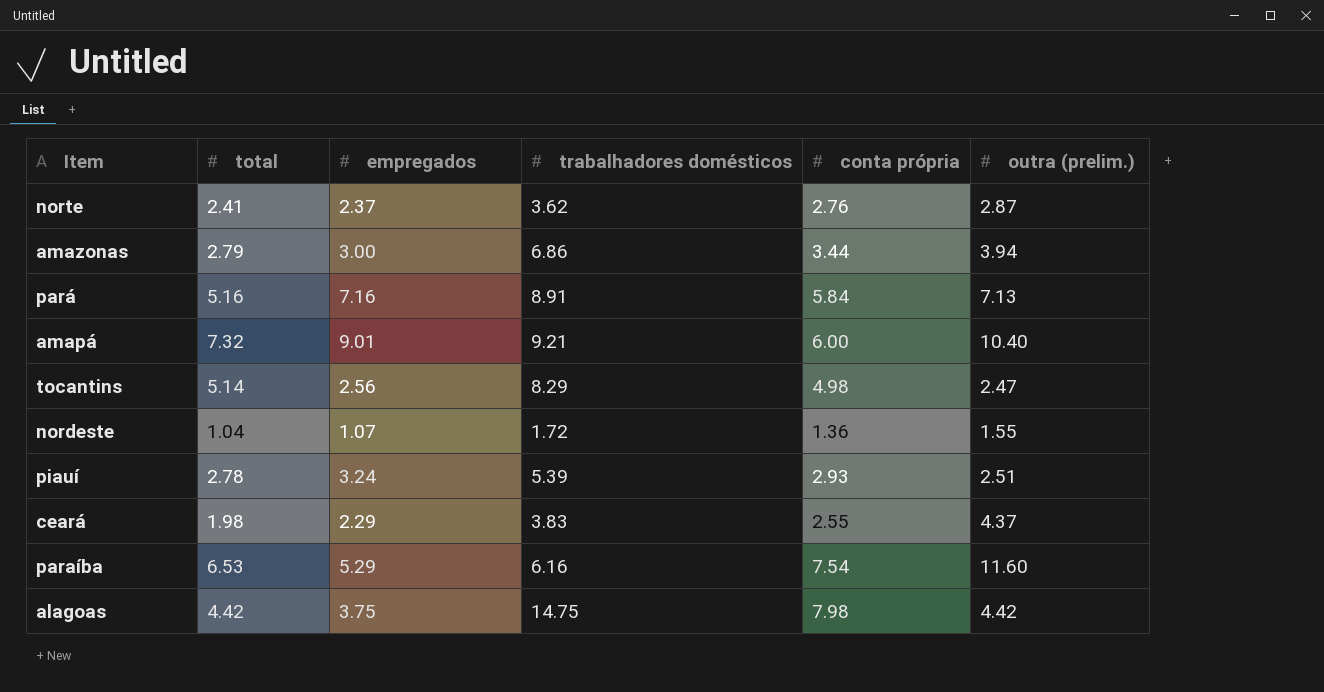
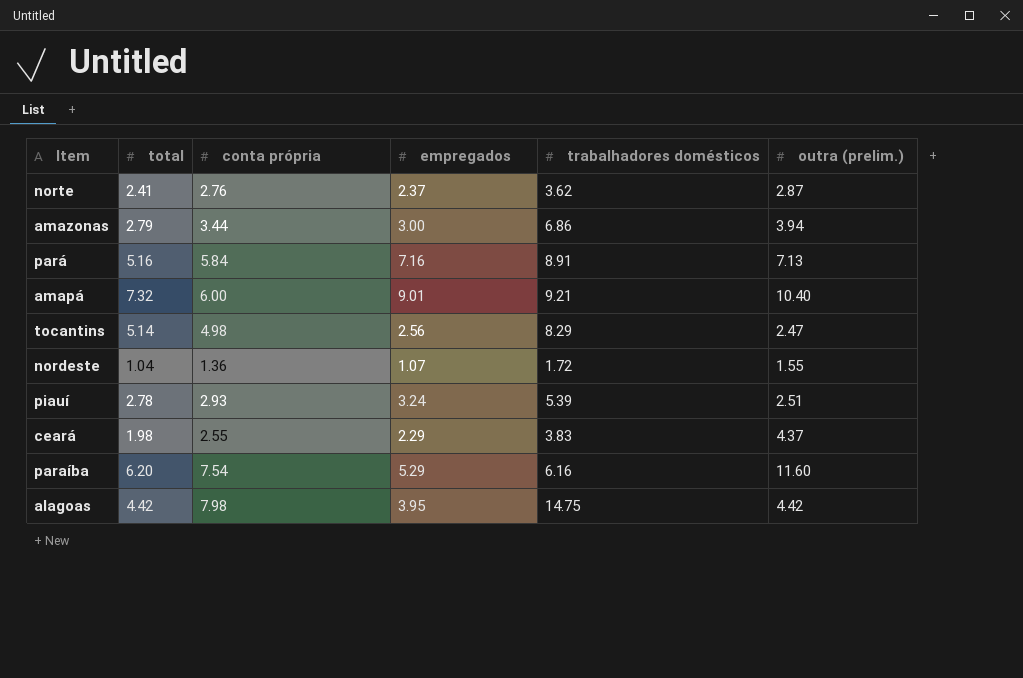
column conta própria | position: 5 -> 3
paraíba | total: 6.53 -> 6.20
alagoas | empregados: 3.75 -> 3.95

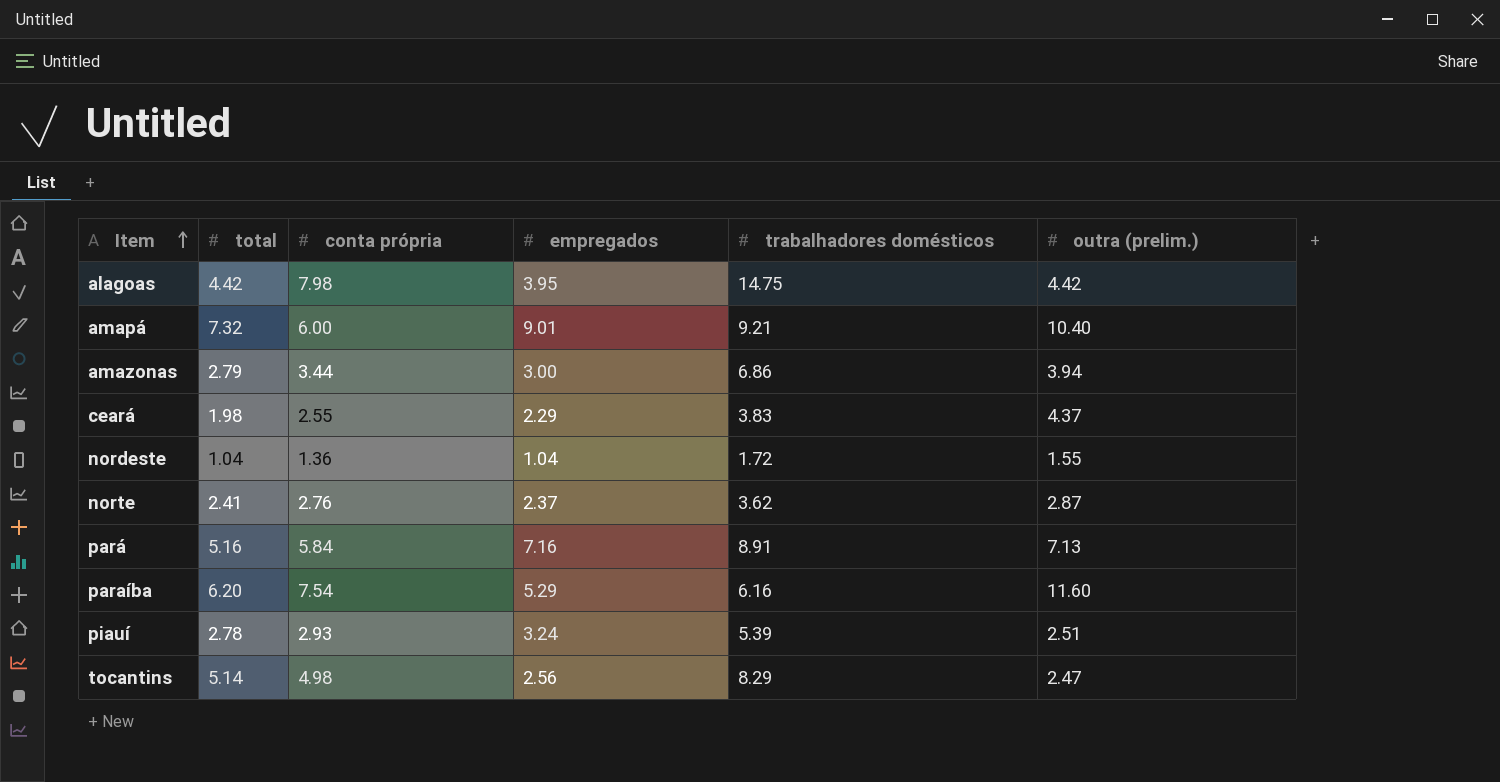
row order: none -> Item ascending
nordeste | empregados: 1.07 -> 1.04

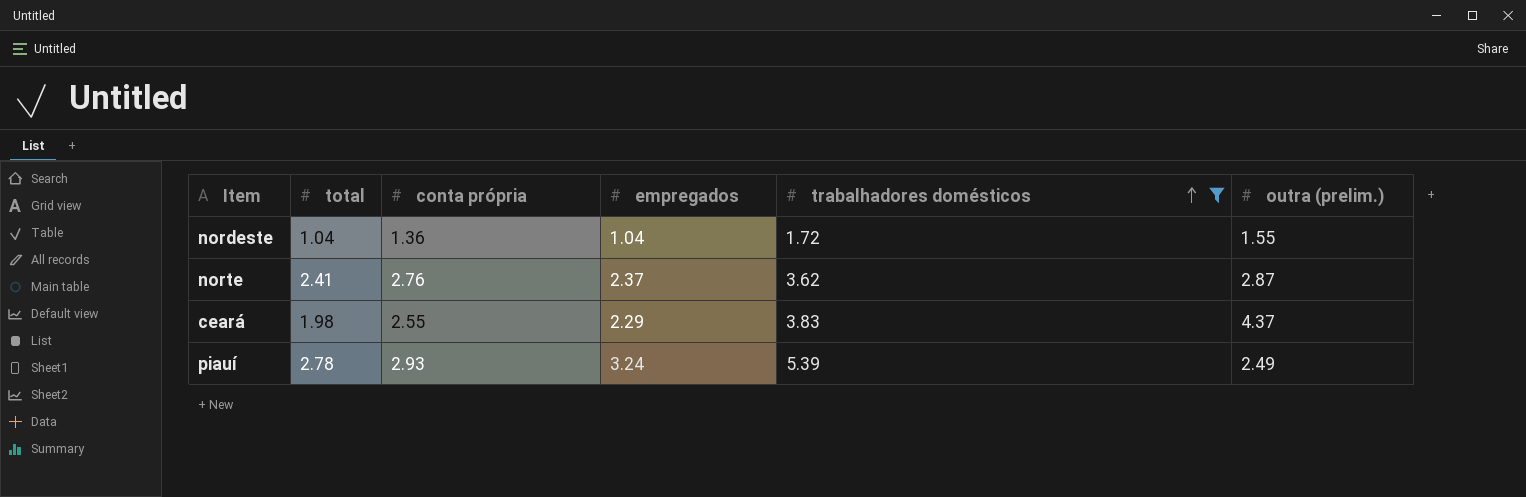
filter: none -> trabalhadores domésticos <= 5.39
row order: Item ascending -> trabalhadores domésticos ascending
piauí | outra (prelim.): 2.51 -> 2.49

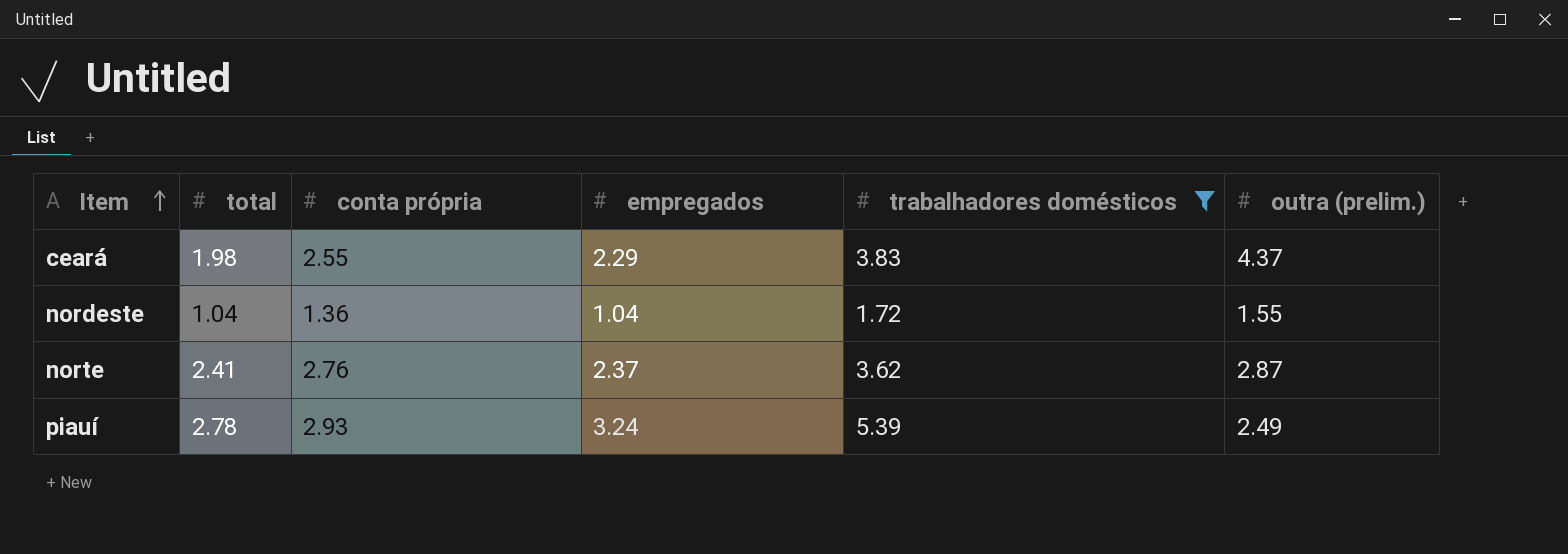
row order: trabalhadores domésticos ascending -> Item ascending

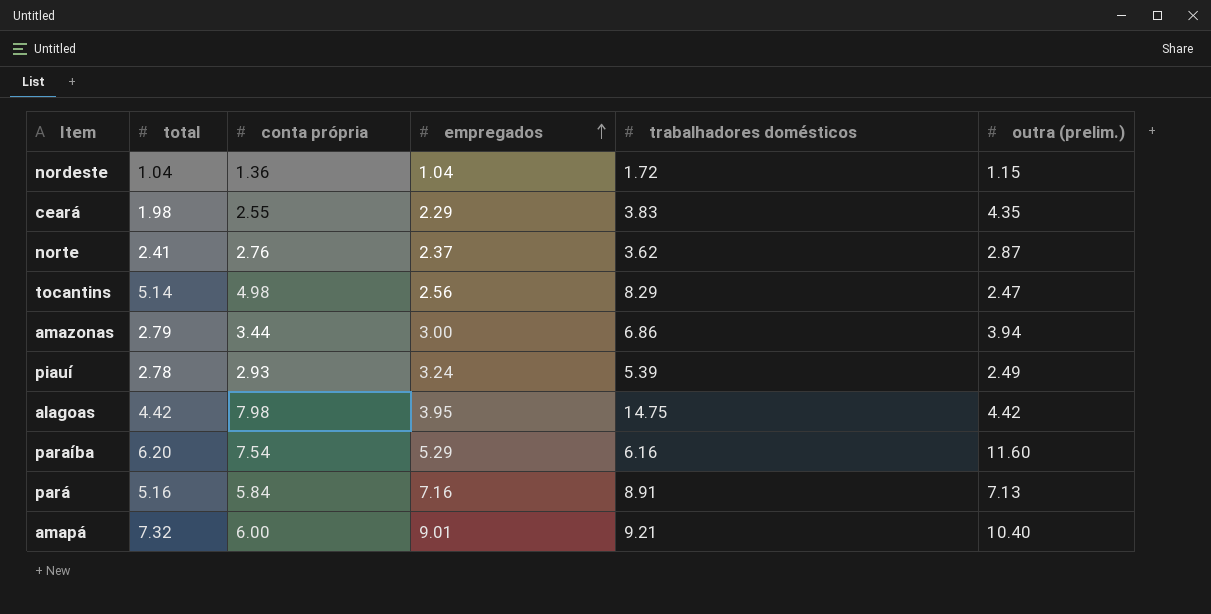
filter: trabalhadores domésticos <= 5.39 -> none
row order: Item ascending -> empregados ascending
nordeste | outra (prelim.): 1.55 -> 1.15
ceará | outra (prelim.): 4.37 -> 4.35

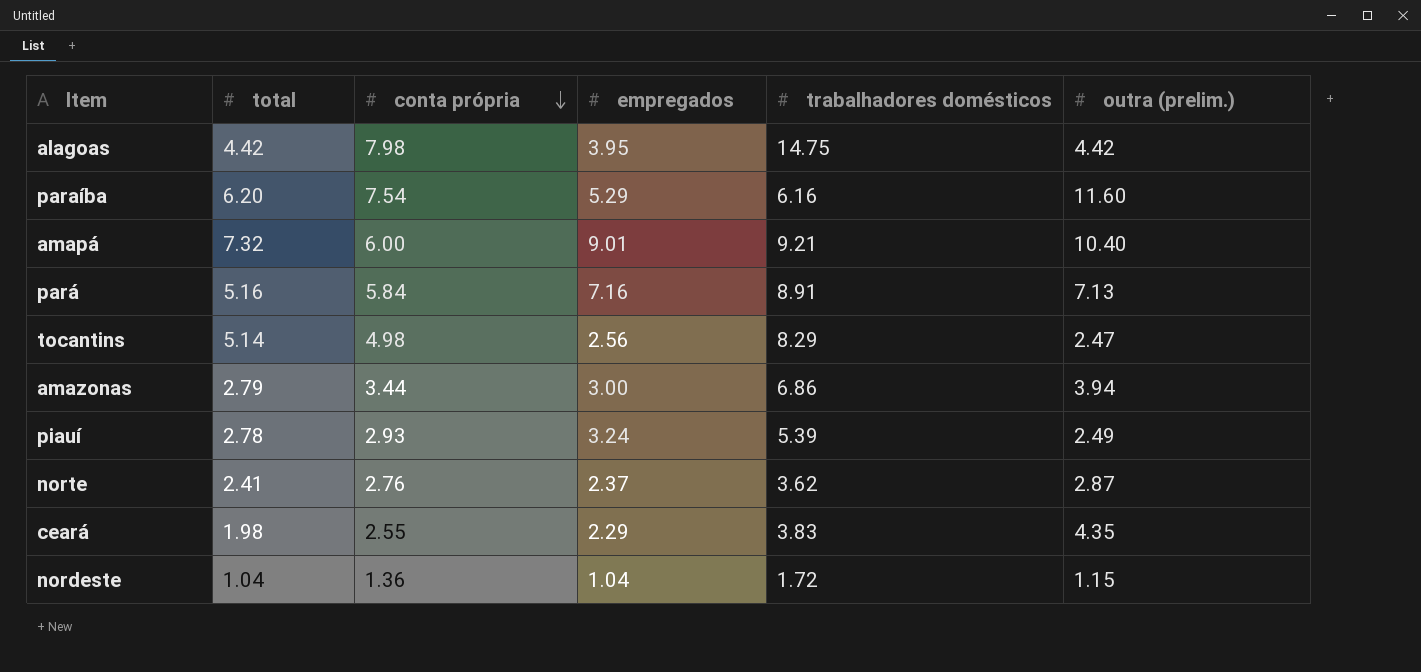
row order: empregados ascending -> conta própria descending

